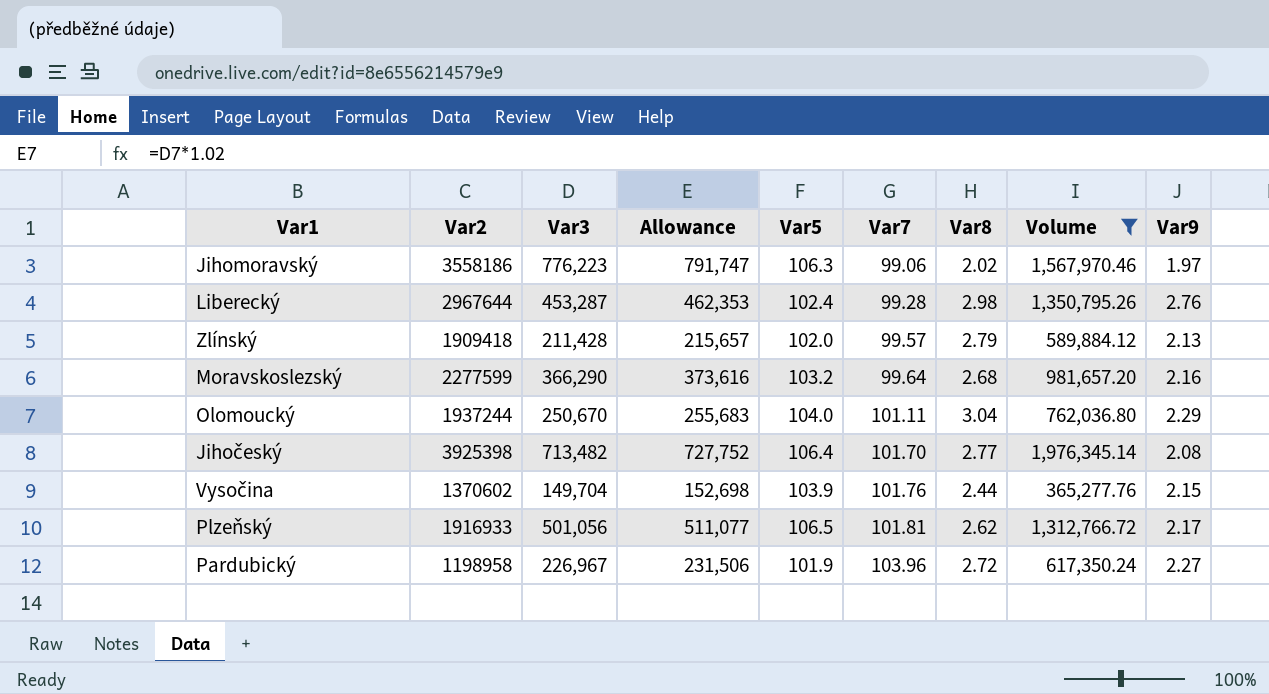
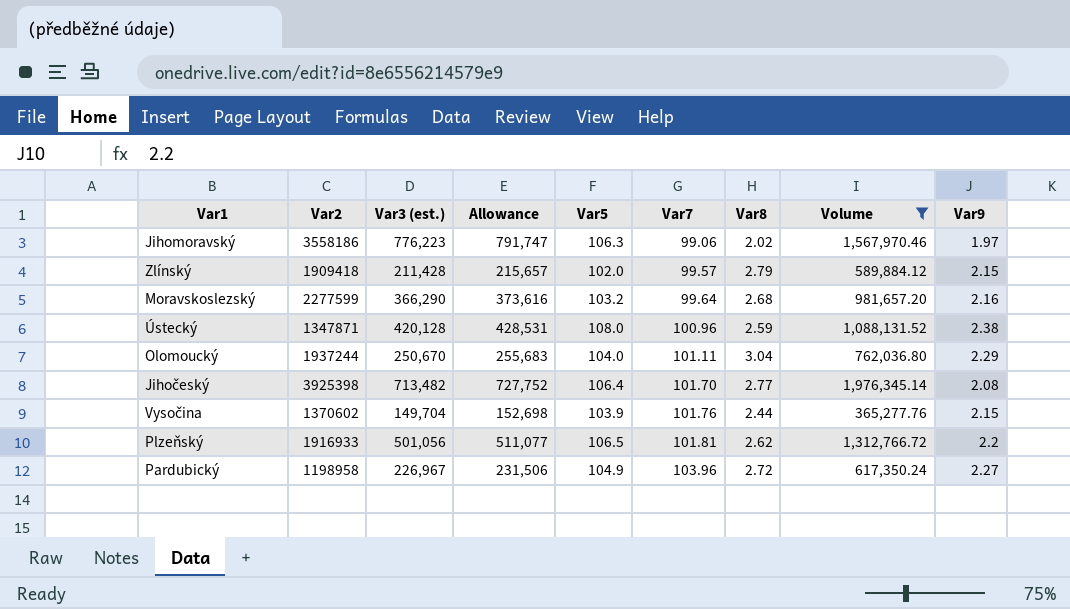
column name: Var3 -> Var3 (est.)
row Liberecký: 2967644 | 453,287 | 462,353 | 102.4 | 99.28 | 2.98 | 1,350,795.26 | 2.76 -> none
Zlínský | Var9: 2.13 -> 2.15
row Ústecký: none -> 1347871 | 420,128 | 428,531 | 108.0 | 100.96 | 2.59 | 1,088,131.52 | 2.38
Plzeňský | Var9: 2.17 -> 2.2
Pardubický | Var5: 101.9 -> 104.9

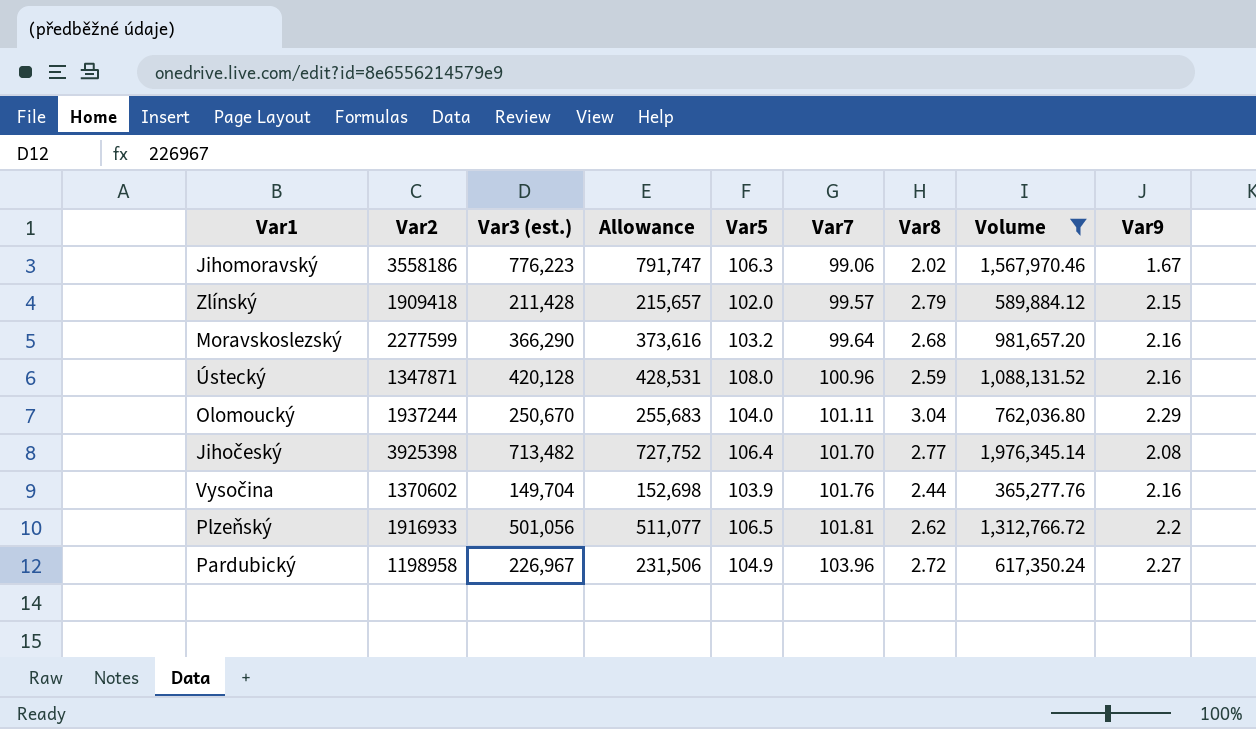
Jihomoravský | Var9: 1.97 -> 1.67
Ústecký | Var9: 2.38 -> 2.16
Vysočina | Var9: 2.15 -> 2.16

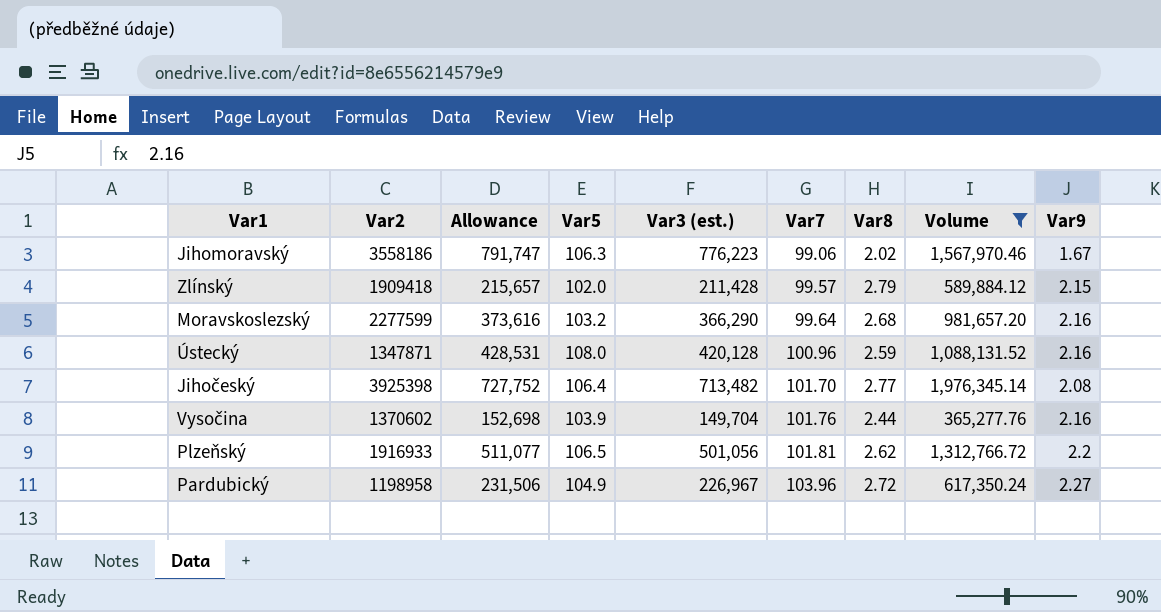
column Var3 (est.) | position: 3 -> 5
row Olomoucký: 1937244 | 250,670 | 255,683 | 104.0 | 101.11 | 3.04 | 762,036.80 | 2.29 -> none

